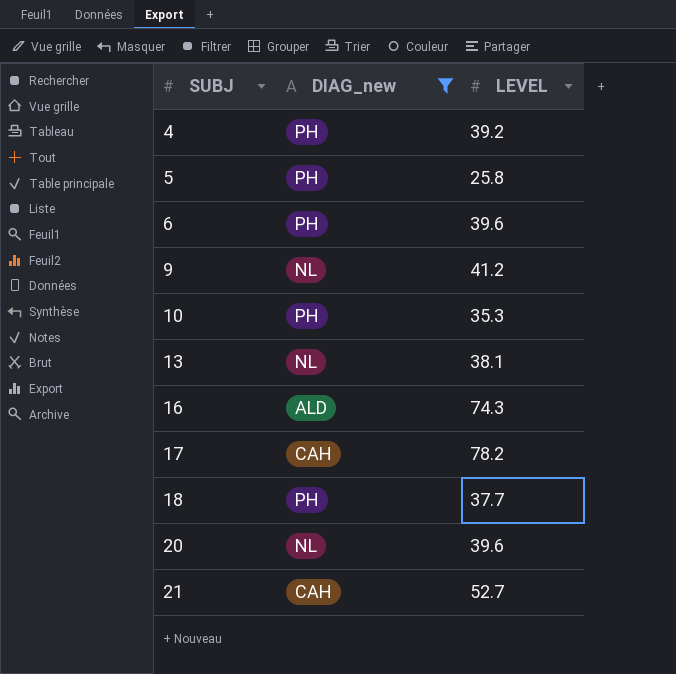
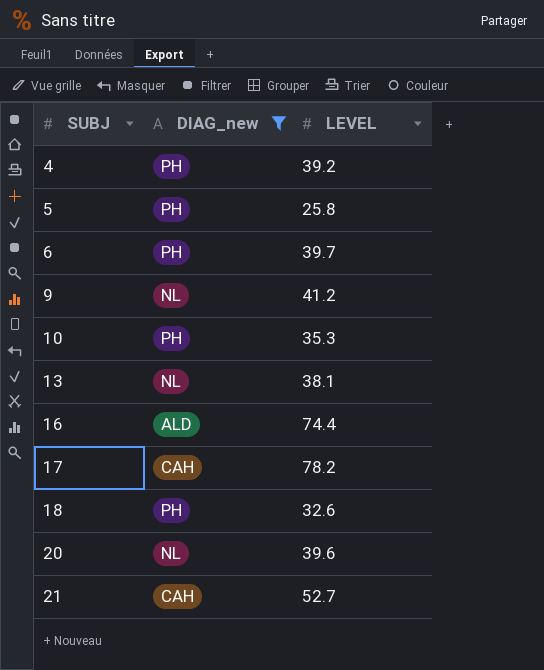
6 | LEVEL: 39.6 -> 39.7
16 | LEVEL: 74.3 -> 74.4
18 | LEVEL: 37.7 -> 32.6

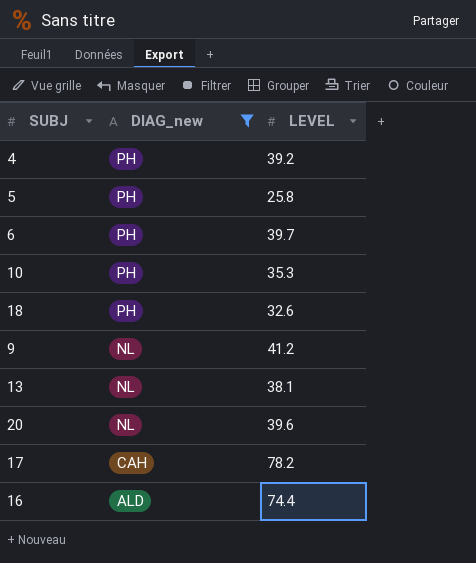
row order: SUBJ ascending -> DIAG_new descending
row 21: CAH | 52.7 -> none

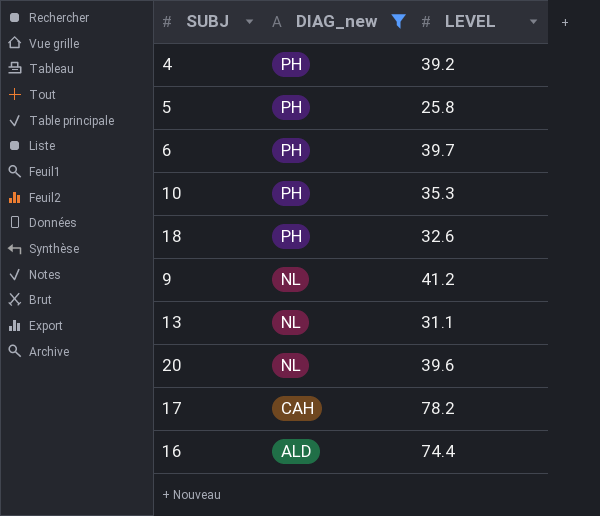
13 | LEVEL: 38.1 -> 31.1

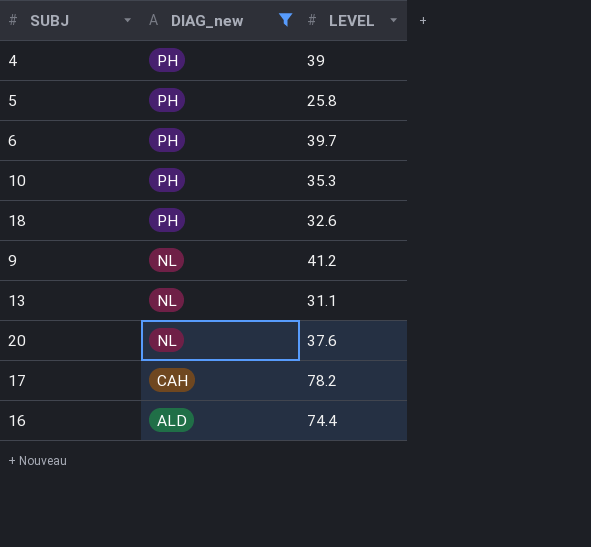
4 | LEVEL: 39.2 -> 39
20 | LEVEL: 39.6 -> 37.6

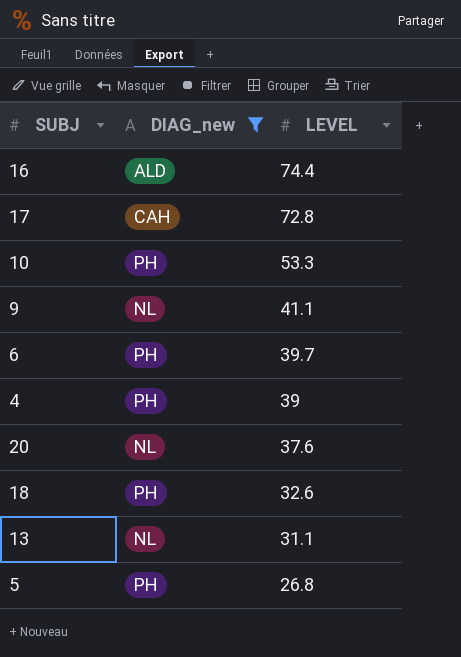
row order: DIAG_new descending -> LEVEL descending
17 | LEVEL: 78.2 -> 72.8
10 | LEVEL: 35.3 -> 53.3
9 | LEVEL: 41.2 -> 41.1
5 | LEVEL: 25.8 -> 26.8

